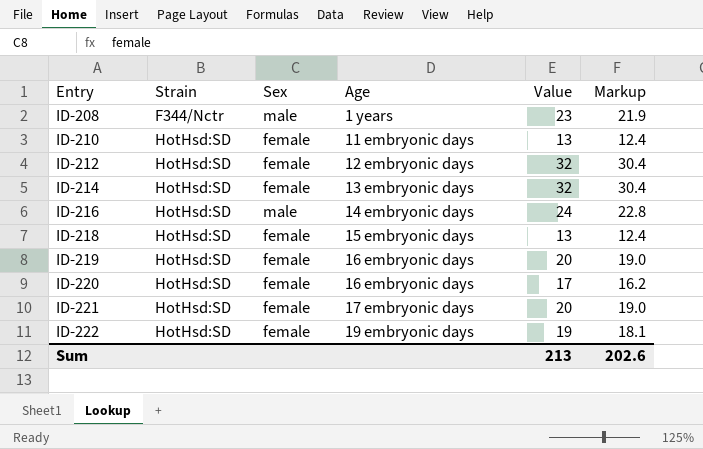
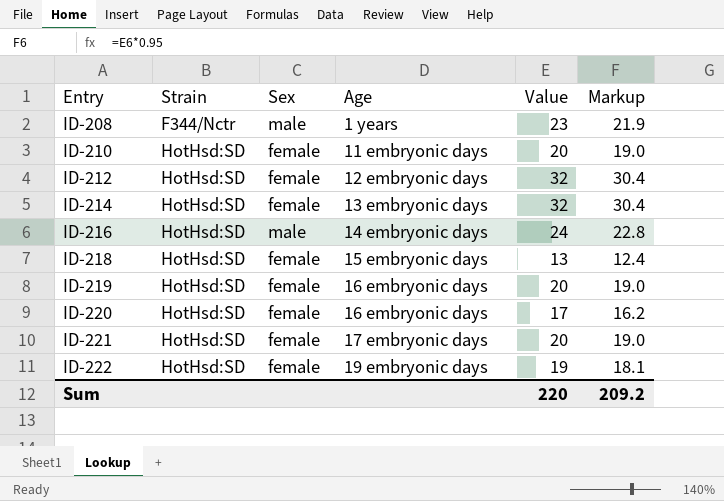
ID-210 | Value: 13 -> 20
ID-210 | Markup: 12.4 -> 19.0
Sum | Value: 213 -> 220
Sum | Markup: 202.6 -> 209.2

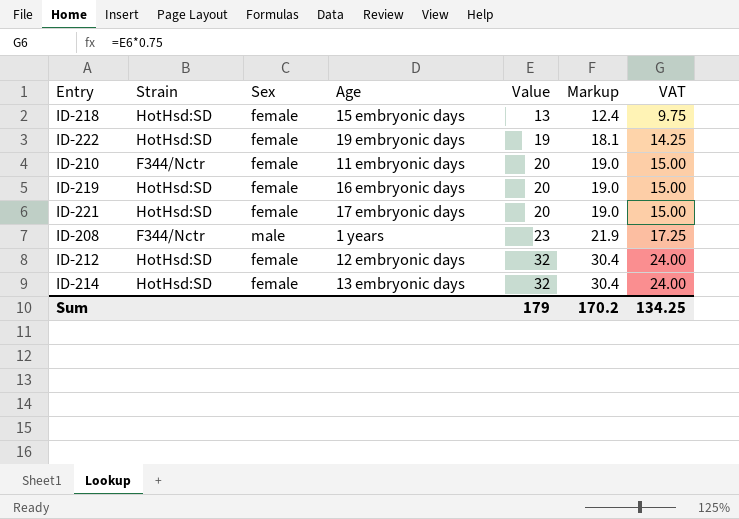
row order: Entry ascending -> Value ascending
column VAT | formula: none -> [Value] * 0.75
row ID-216: HotHsd:SD | male | 14 embryonic days | 24 | 22.8 -> none
row ID-220: HotHsd:SD | female | 16 embryonic days | 17 | 16.2 -> none
ID-210 | Strain: HotHsd:SD -> F344/Nctr
Sum | Value: 220 -> 179
Sum | Markup: 209.2 -> 170.2

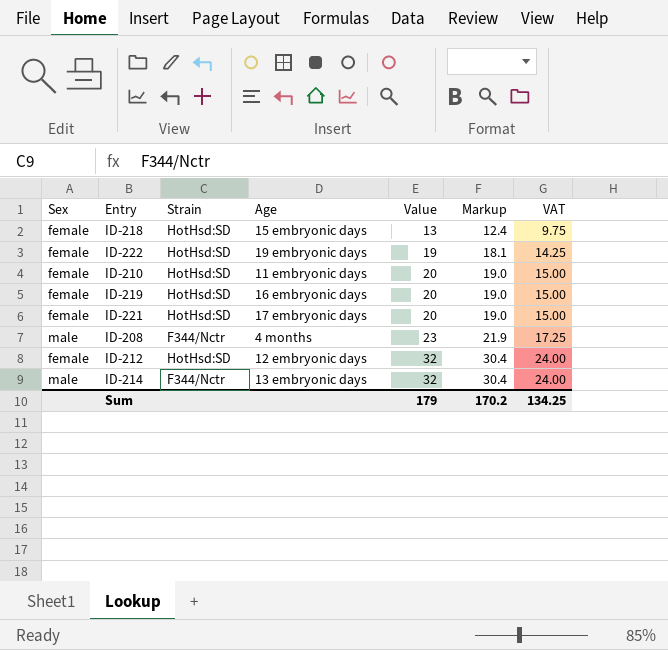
column Sex | position: 3 -> 1
ID-210 | Strain: F344/Nctr -> HotHsd:SD
ID-208 | Age: 1 years -> 4 months
ID-214 | Sex: female -> male
ID-214 | Strain: HotHsd:SD -> F344/Nctr

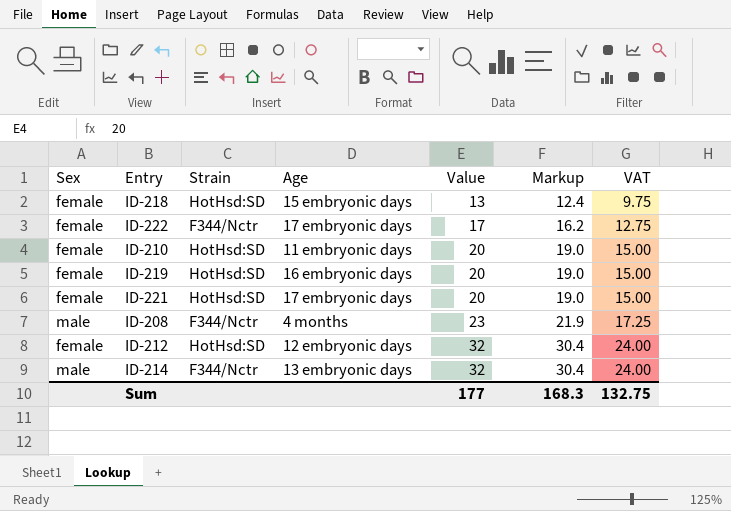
ID-222 | Strain: HotHsd:SD -> F344/Nctr
ID-222 | Age: 19 embryonic days -> 17 embryonic days
ID-222 | Value: 19 -> 17
ID-222 | Markup: 18.1 -> 16.2
ID-222 | VAT: 14.25 -> 12.75
Sum | Value: 179 -> 177
Sum | Markup: 170.2 -> 168.3
Sum | VAT: 134.25 -> 132.75

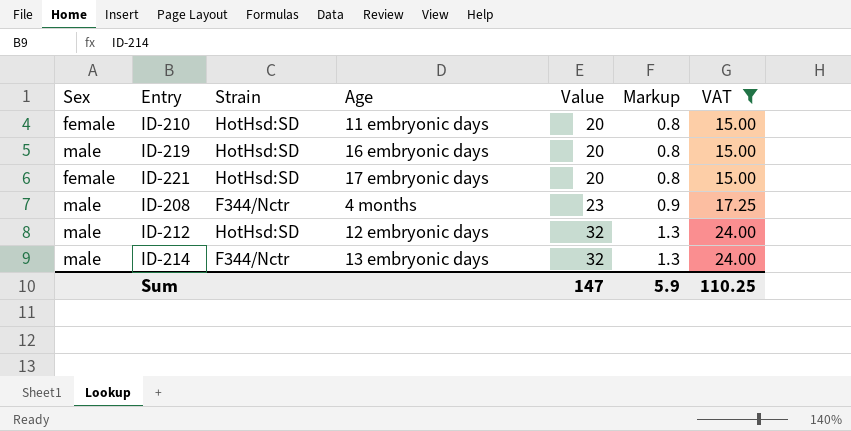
filter: none -> VAT >= 15.00
column Markup | formula: [Value] * 0.95 -> [Value] * 0.04
ID-219 | Sex: female -> male
ID-212 | Sex: female -> male
Sum | Value: 177 -> 147
Sum | Markup: 168.3 -> 5.9
Sum | VAT: 132.75 -> 110.25

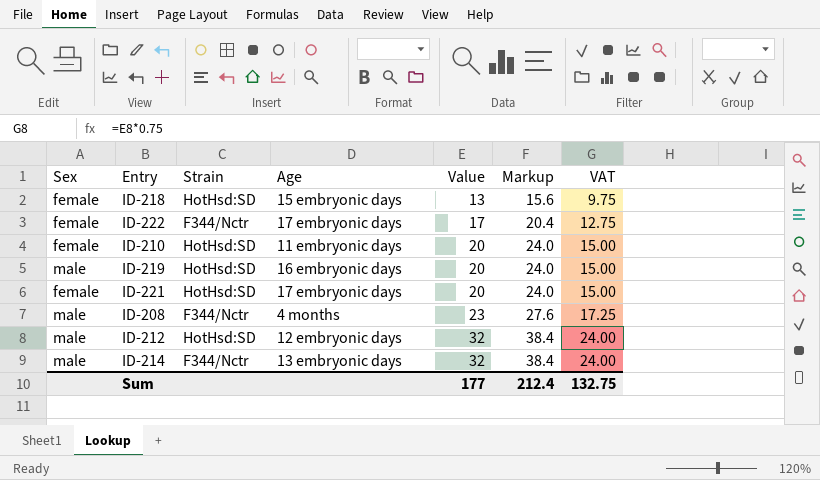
filter: VAT >= 15.00 -> none
column Markup | formula: [Value] * 0.04 -> [Value] * 1.2
Sum | Value: 147 -> 177
Sum | Markup: 5.9 -> 212.4
Sum | VAT: 110.25 -> 132.75

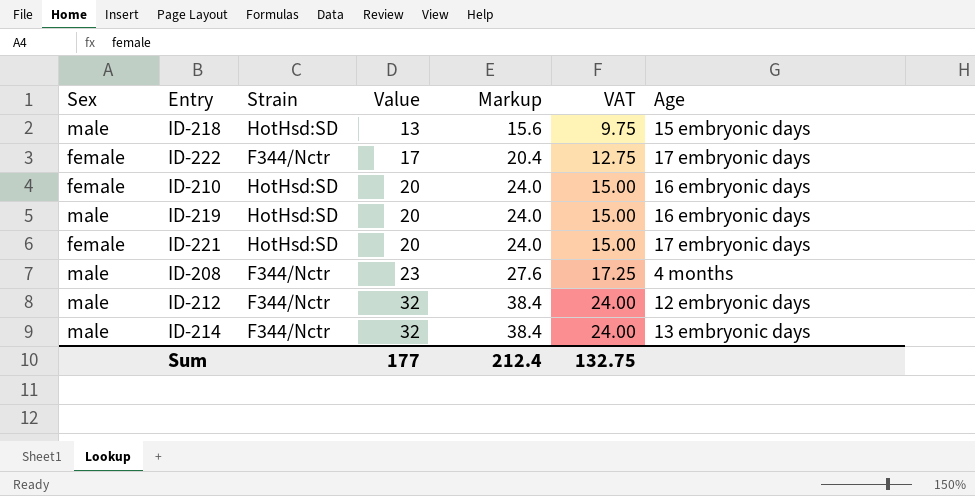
column Age | position: 4 -> 7
ID-218 | Sex: female -> male
ID-210 | Age: 11 embryonic days -> 16 embryonic days
ID-212 | Strain: HotHsd:SD -> F344/Nctr

